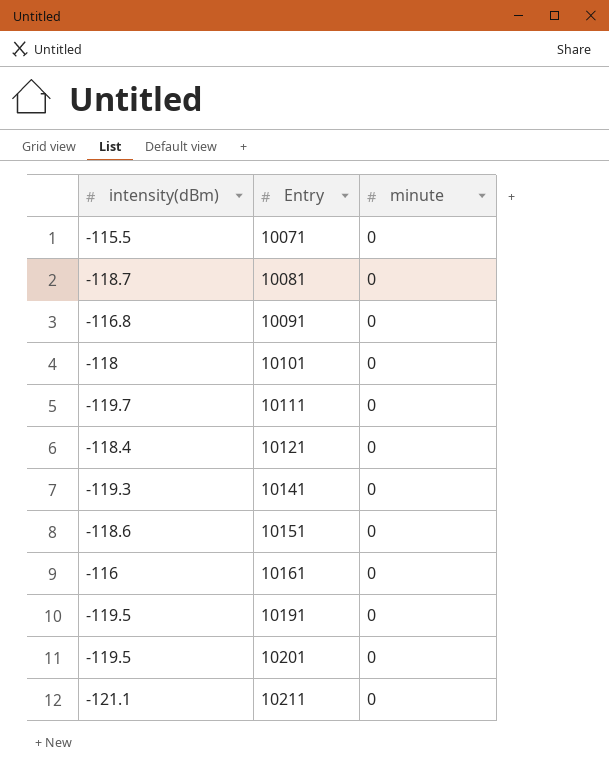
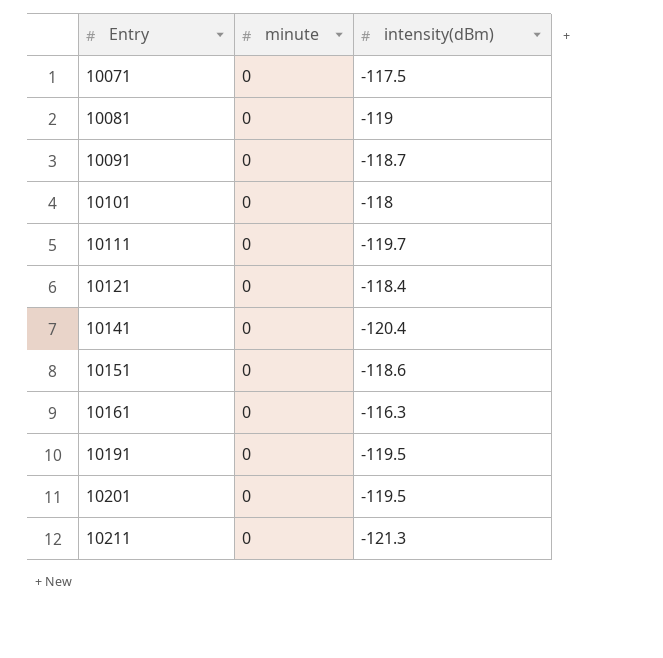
column intensity(dBm) | position: 1 -> 3
10071 | intensity(dBm): -115.5 -> -117.5
10081 | intensity(dBm): -118.7 -> -119
10091 | intensity(dBm): -116.8 -> -118.7
10141 | intensity(dBm): -119.3 -> -120.4
10161 | intensity(dBm): -116 -> -116.3
10211 | intensity(dBm): -121.1 -> -121.3

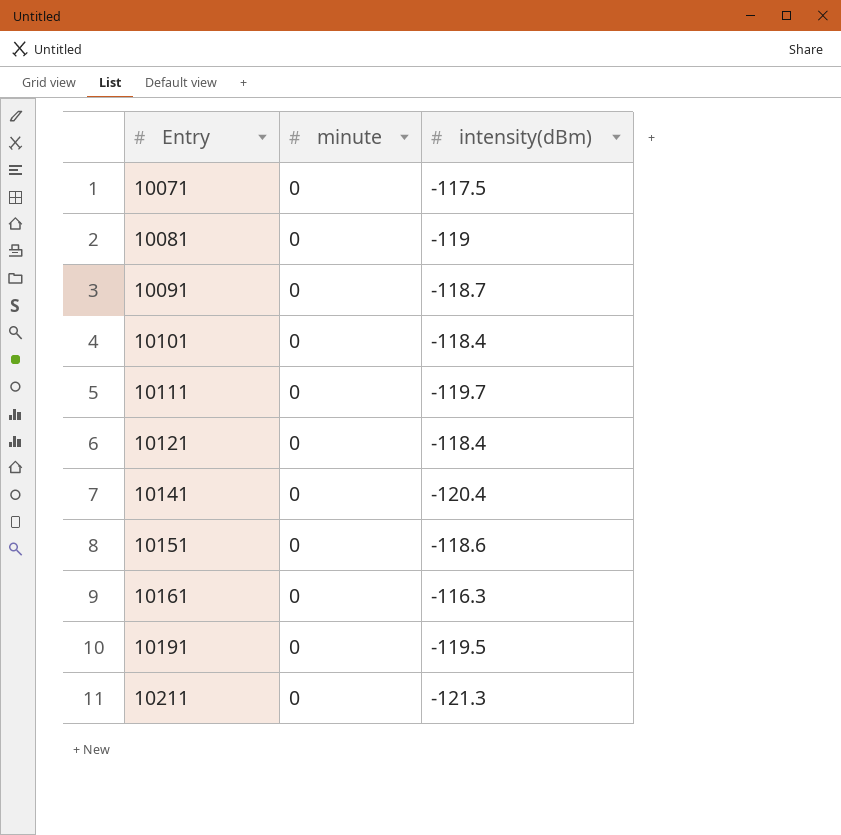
row 10201: 0 | -119.5 -> none
10101 | intensity(dBm): -118 -> -118.4

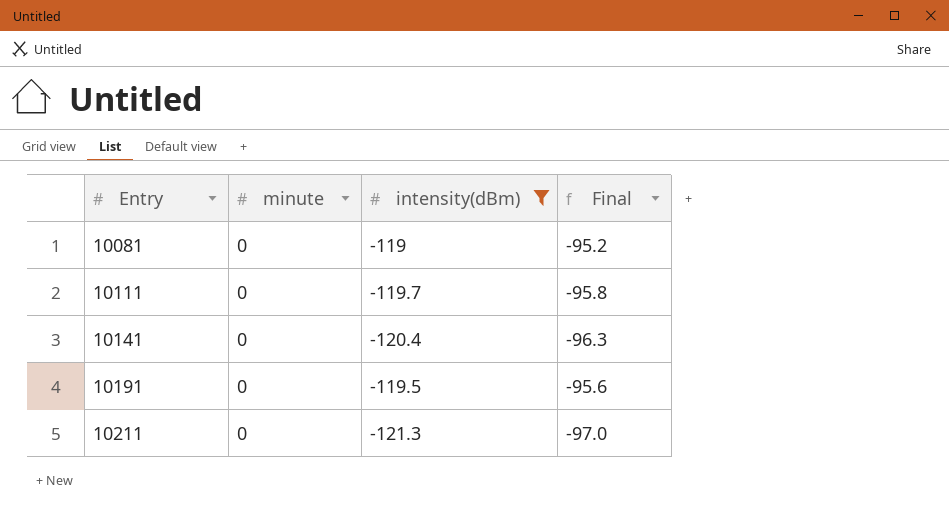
filter: none -> intensity(dBm) <= -119
column Final | formula: none -> [intensity(dBm)] * 0.8

